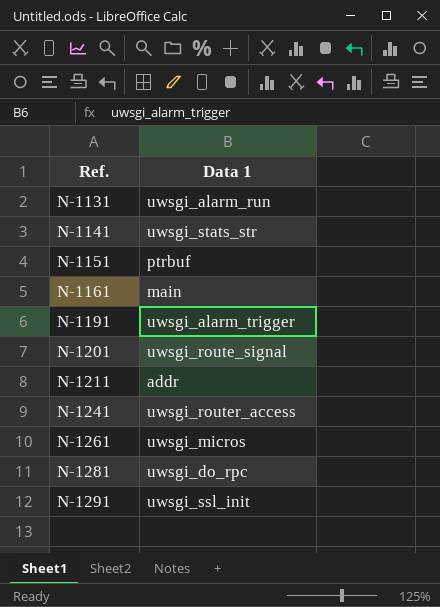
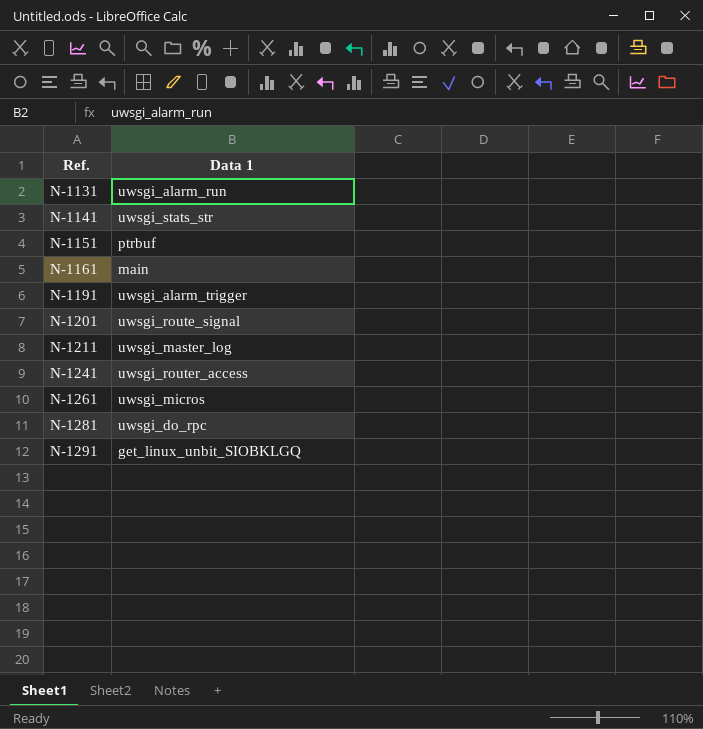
N-1211 | Data 1: addr -> uwsgi_master_log
N-1291 | Data 1: uwsgi_ssl_init -> get_linux_unbit_SIOBKLGQ

